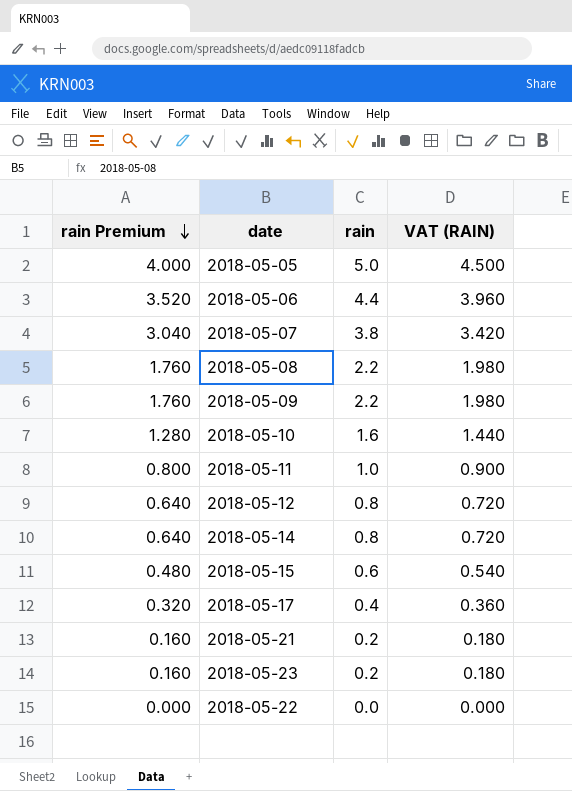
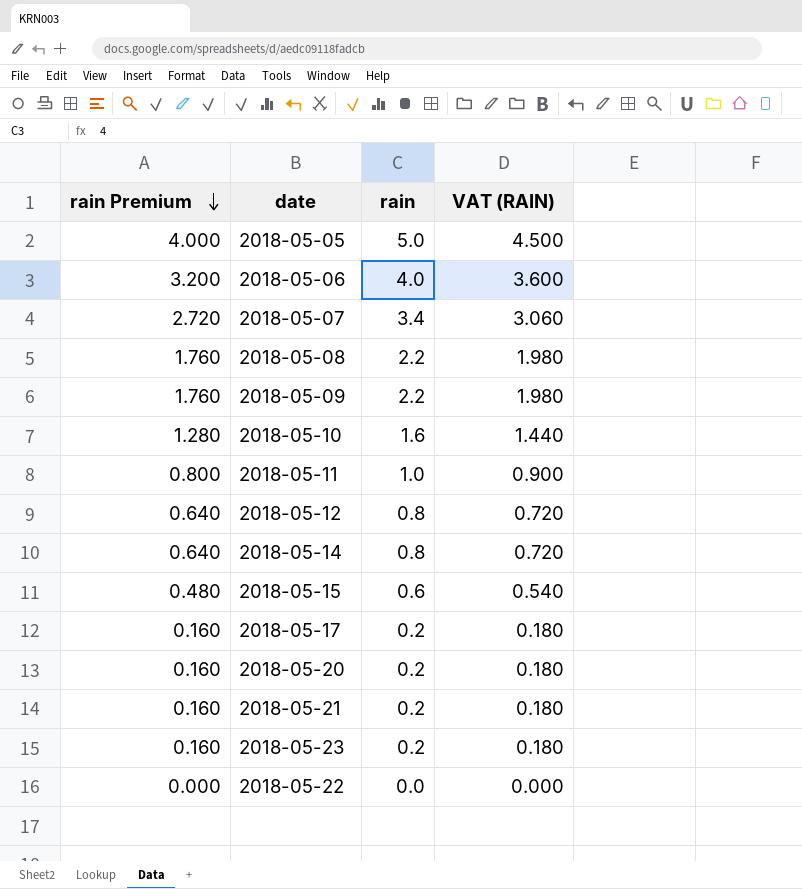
2018-05-06 | rain Premium: 3.520 -> 3.200
2018-05-06 | rain: 4.4 -> 4.0
2018-05-06 | VAT (RAIN): 3.960 -> 3.600
2018-05-07 | rain Premium: 3.040 -> 2.720
2018-05-07 | rain: 3.8 -> 3.4
2018-05-07 | VAT (RAIN): 3.420 -> 3.060
2018-05-17 | rain Premium: 0.320 -> 0.160
2018-05-17 | rain: 0.4 -> 0.2
2018-05-17 | VAT (RAIN): 0.360 -> 0.180
row 2018-05-20: none -> 0.160 | 0.2 | 0.180

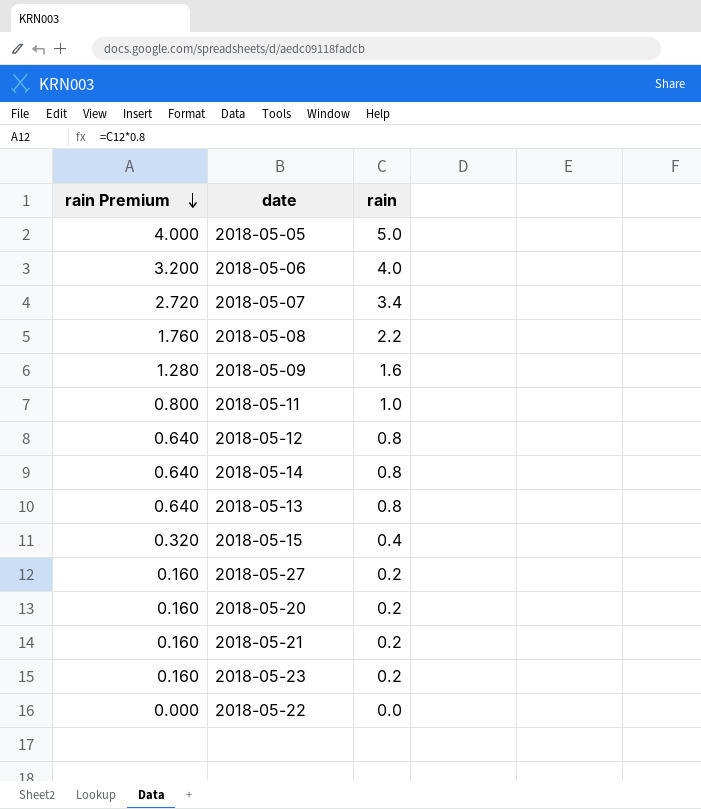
column VAT (RAIN) | formula: [rain] * 0.9 -> none
row 2018-05-10: 1.280 | 1.6 | 1.440 -> none
row 2018-05-17: 0.160 | 0.2 | 0.180 -> none
2018-05-09 | rain Premium: 1.760 -> 1.280
2018-05-09 | rain: 2.2 -> 1.6
row 2018-05-13: none -> 0.640 | 0.8
2018-05-15 | rain Premium: 0.480 -> 0.320
2018-05-15 | rain: 0.6 -> 0.4
row 2018-05-27: none -> 0.160 | 0.2

